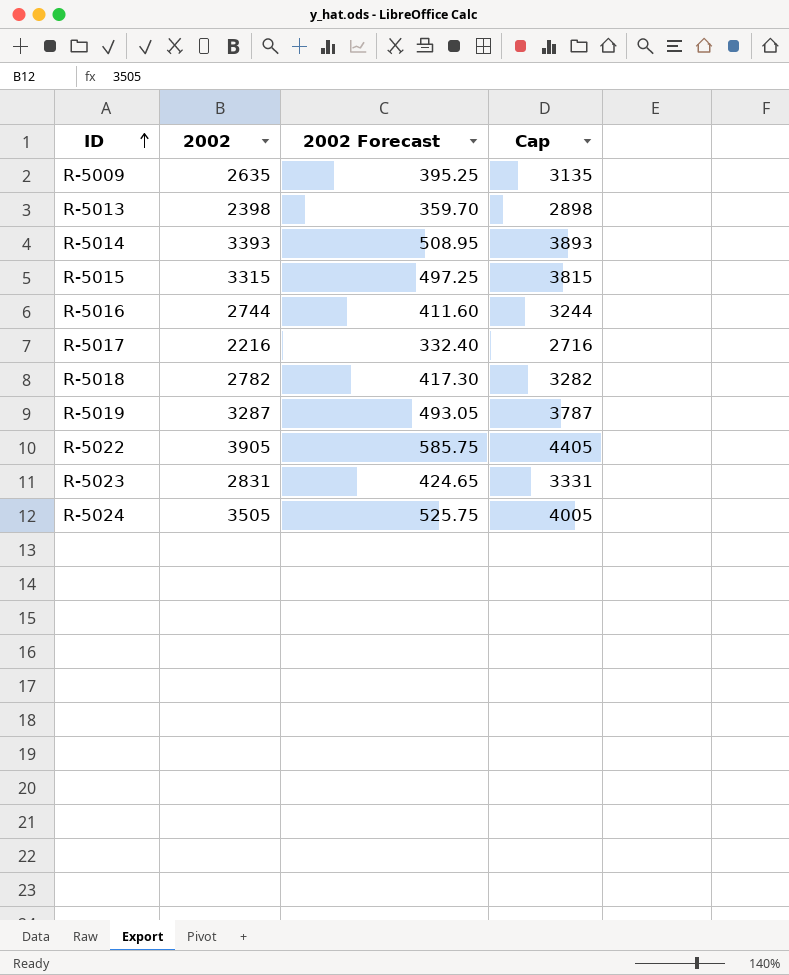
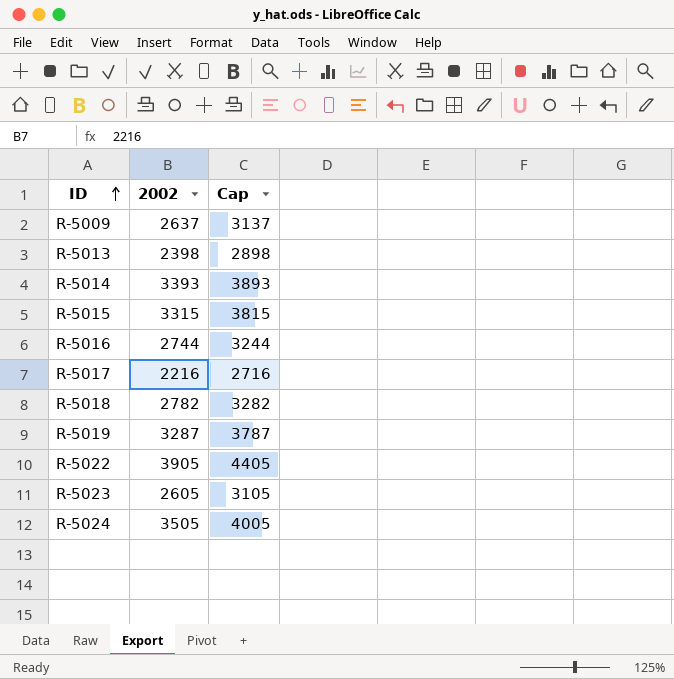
column 2002 Forecast | formula: [2002] * 0.15 -> none
R-5009 | 2002: 2635 -> 2637
R-5009 | Cap: 3135 -> 3137
R-5023 | 2002: 2831 -> 2605
R-5023 | Cap: 3331 -> 3105

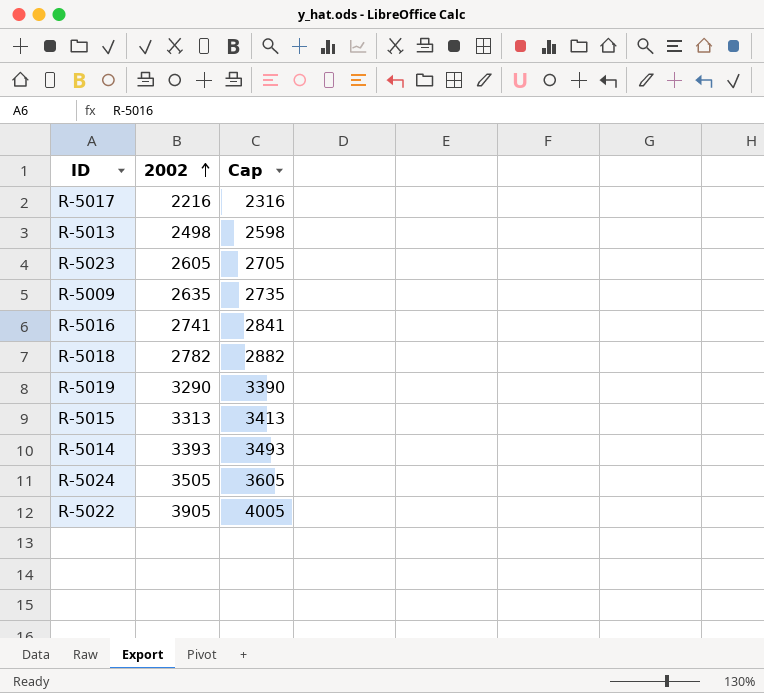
row order: ID ascending -> 2002 ascending
column Cap | formula: [2002] + 500 -> [2002] + 100
R-5013 | 2002: 2398 -> 2498
R-5009 | 2002: 2637 -> 2635
R-5016 | 2002: 2744 -> 2741
R-5019 | 2002: 3287 -> 3290
R-5015 | 2002: 3315 -> 3313

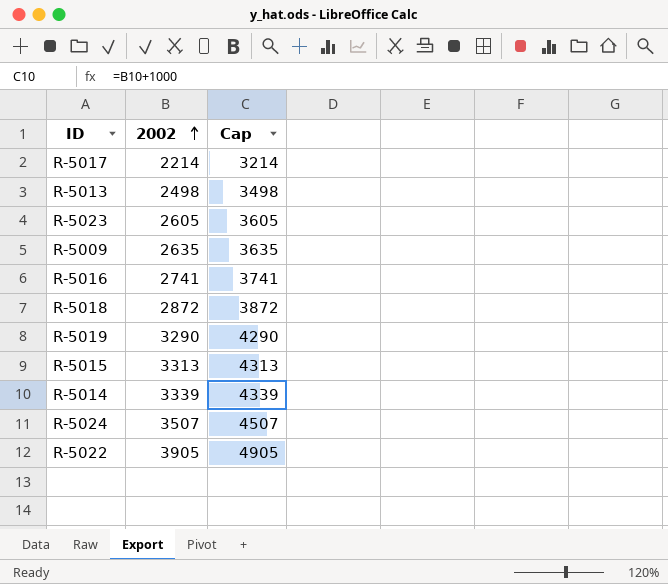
column Cap | formula: [2002] + 100 -> [2002] + 1000
R-5017 | 2002: 2216 -> 2214
R-5018 | 2002: 2782 -> 2872
R-5014 | 2002: 3393 -> 3339
R-5024 | 2002: 3505 -> 3507

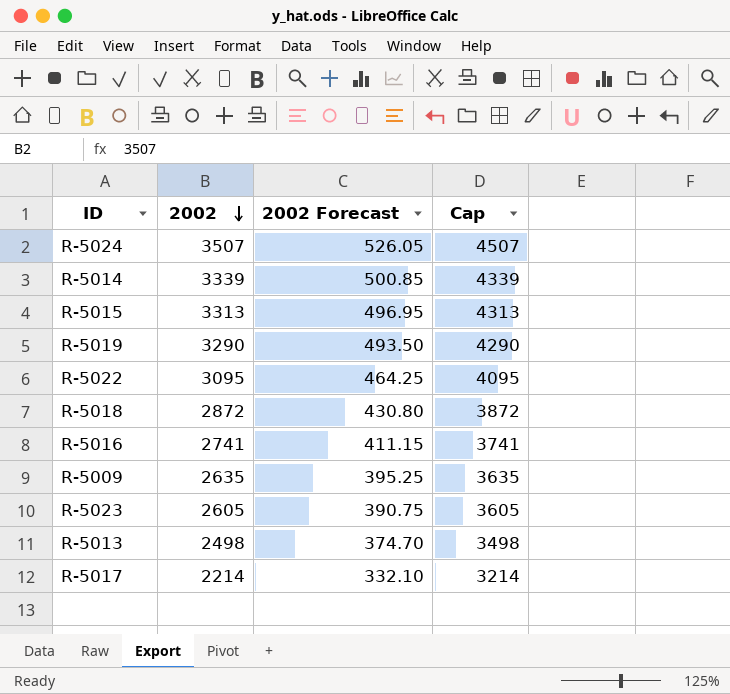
row order: 2002 ascending -> 2002 descending
column 2002 Forecast | formula: none -> [2002] * 0.15
R-5022 | 2002: 3905 -> 3095
R-5022 | Cap: 4905 -> 4095

